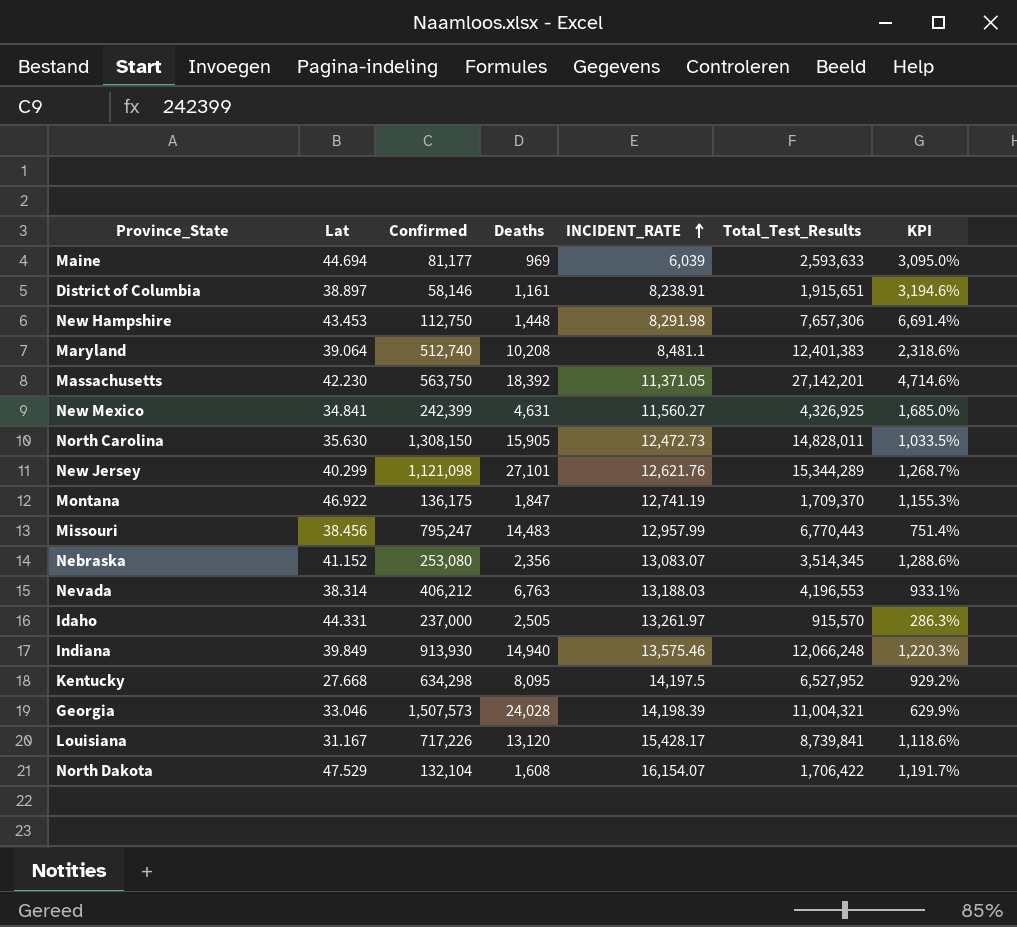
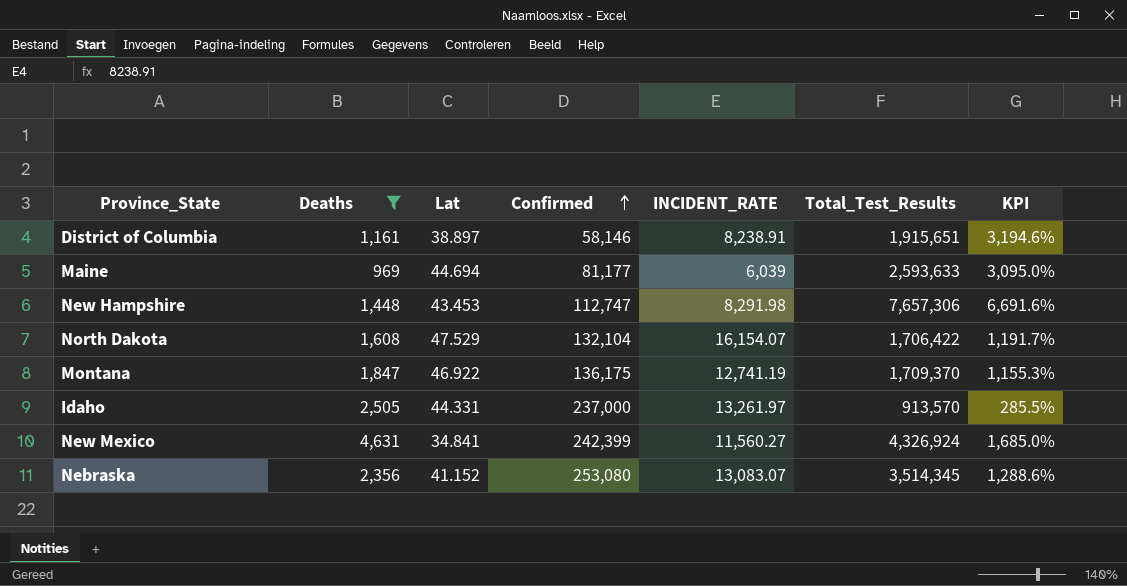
filter: none -> Deaths <= 4,631
row order: INCIDENT_RATE ascending -> Confirmed ascending
column Deaths | position: 4 -> 2
New Hampshire | Confirmed: 112,750 -> 112,747
New Hampshire | KPI: 6,691.4% -> 6,691.6%
Idaho | Total_Test_Results: 915,570 -> 913,570
Idaho | KPI: 286.3% -> 285.5%
New Mexico | Total_Test_Results: 4,326,925 -> 4,326,924

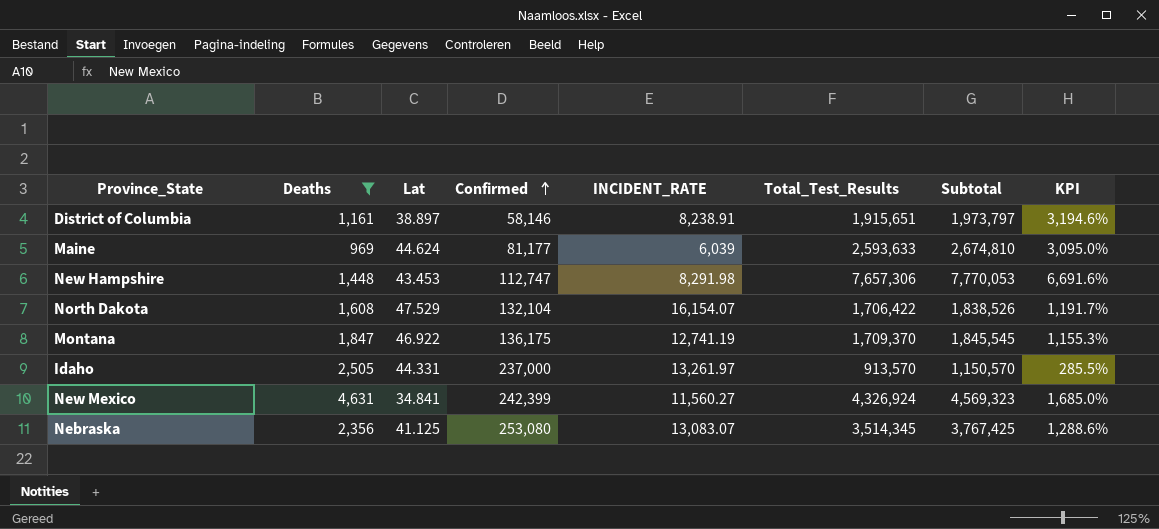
column Subtotal | formula: none -> [Confirmed] + [Total_Test_Results]
Maine | Lat: 44.694 -> 44.624
Nebraska | Lat: 41.152 -> 41.125

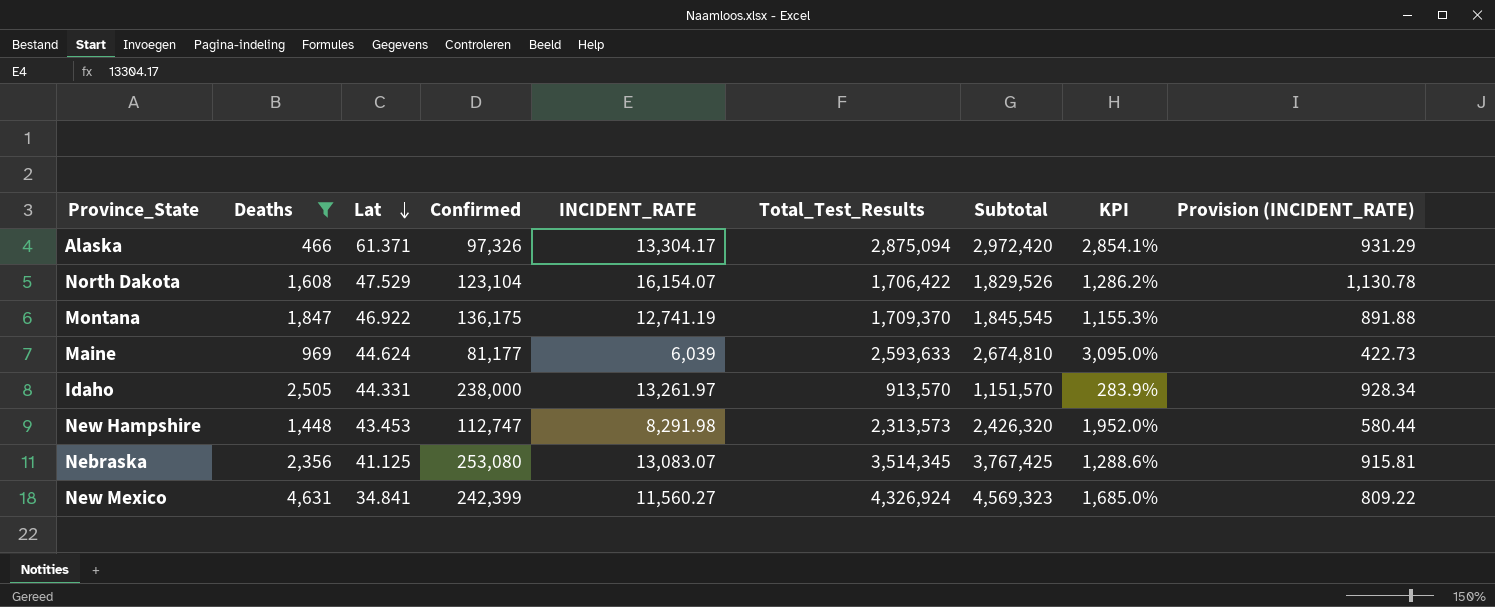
row order: Confirmed ascending -> Lat descending
column Provision (INCIDENT_RATE) | formula: none -> [INCIDENT_RATE] * 0.07
row District of Columbia: 1,161 | 38.897 | 58,146 | 8,238.91 | 1,915,651 | 1,973,797 | 3,194.6% -> none
row Alaska: none -> 466 | 61.371 | 97,326 | 13,304.17 | 2,875,094 | 2,972,420 | 2,854.1% | 931.29
North Dakota | Confirmed: 132,104 -> 123,104
North Dakota | Subtotal: 1,838,526 -> 1,829,526
North Dakota | KPI: 1,191.7% -> 1,286.2%
Idaho | Confirmed: 237,000 -> 238,000
Idaho | Subtotal: 1,150,570 -> 1,151,570
Idaho | KPI: 285.5% -> 283.9%
New Hampshire | Total_Test_Results: 7,657,306 -> 2,313,573
New Hampshire | Subtotal: 7,770,053 -> 2,426,320
New Hampshire | KPI: 6,691.6% -> 1,952.0%

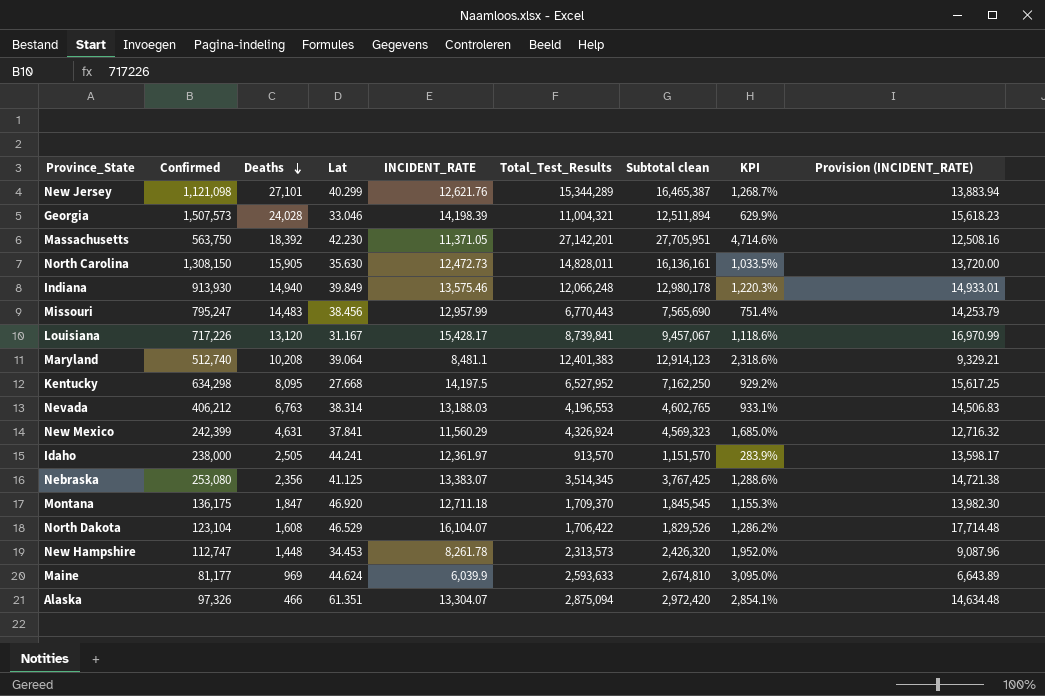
filter: Deaths <= 4,631 -> none
row order: Lat descending -> Deaths descending
column Confirmed | position: 4 -> 2
column name: Subtotal -> Subtotal clean
column Provision (INCIDENT_RATE) | formula: [INCIDENT_RATE] * 0.07 -> [INCIDENT_RATE] * 1.1
New Mexico | Lat: 34.841 -> 37.841
New Mexico | INCIDENT_RATE: 11,560.27 -> 11,560.29
Idaho | Lat: 44.331 -> 44.241
Idaho | INCIDENT_RATE: 13,261.97 -> 12,361.97
Nebraska | INCIDENT_RATE: 13,083.07 -> 13,383.07
Montana | Lat: 46.922 -> 46.920
Montana | INCIDENT_RATE: 12,741.19 -> 12,711.18
North Dakota | Lat: 47.529 -> 46.529
North Dakota | INCIDENT_RATE: 16,154.07 -> 16,104.07
New Hampshire | Lat: 43.453 -> 34.453
New Hampshire | INCIDENT_RATE: 8,291.98 -> 8,261.78
Maine | INCIDENT_RATE: 6,039 -> 6,039.9
Alaska | Lat: 61.371 -> 61.351
Alaska | INCIDENT_RATE: 13,304.17 -> 13,304.07

